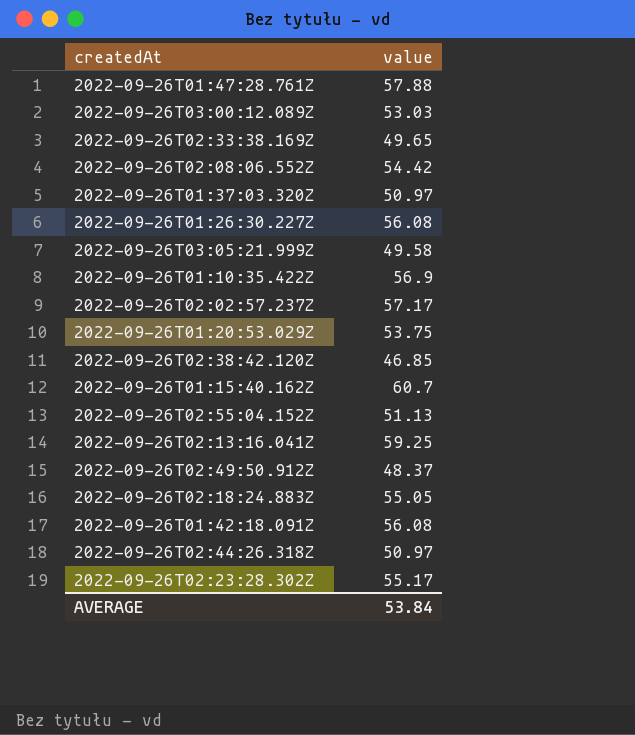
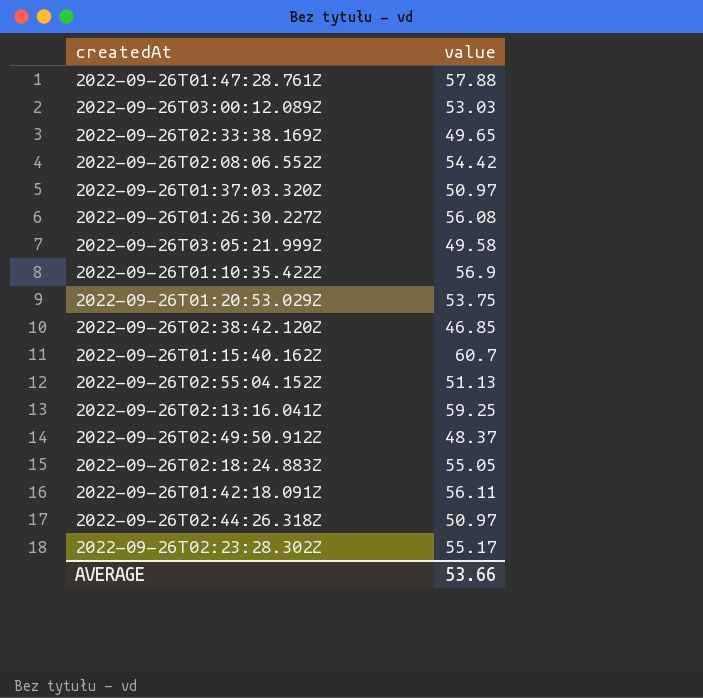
row 2022-09-26T02:02:57.237Z: 57.17 -> none
2022-09-26T01:42:18.091Z | value: 56.08 -> 56.11
AVERAGE | value: 53.84 -> 53.66

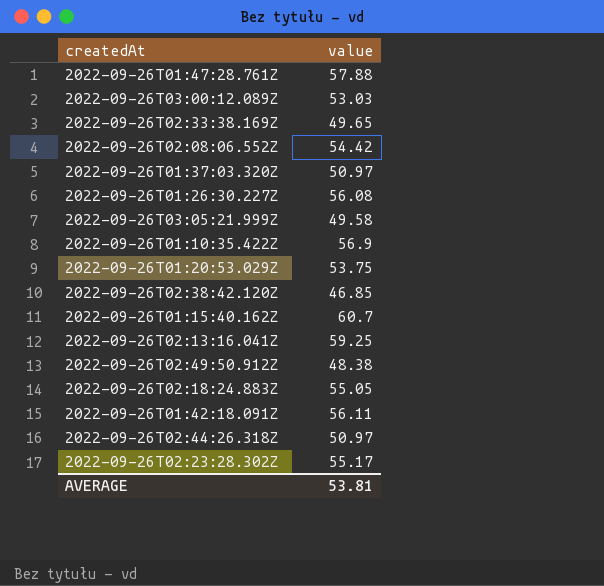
row 2022-09-26T02:55:04.152Z: 51.13 -> none
2022-09-26T02:49:50.912Z | value: 48.37 -> 48.38
AVERAGE | value: 53.66 -> 53.81

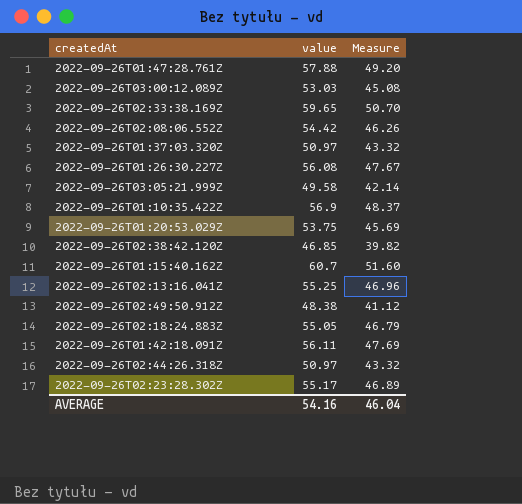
column Measure | formula: none -> [value] * 0.85
2022-09-26T02:33:38.169Z | value: 49.65 -> 59.65
2022-09-26T02:13:16.041Z | value: 59.25 -> 55.25
AVERAGE | value: 53.81 -> 54.16

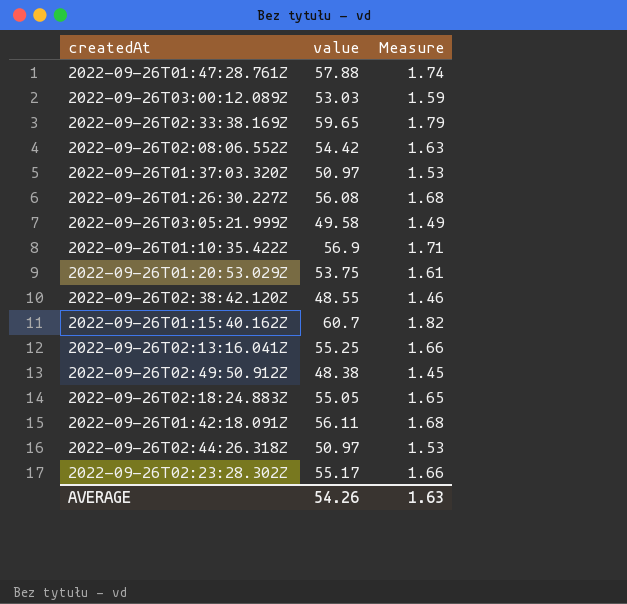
column Measure | formula: [value] * 0.85 -> [value] * 0.03
2022-09-26T02:38:42.120Z | value: 46.85 -> 48.55
AVERAGE | value: 54.16 -> 54.26
AVERAGE | Measure: 46.04 -> 1.63

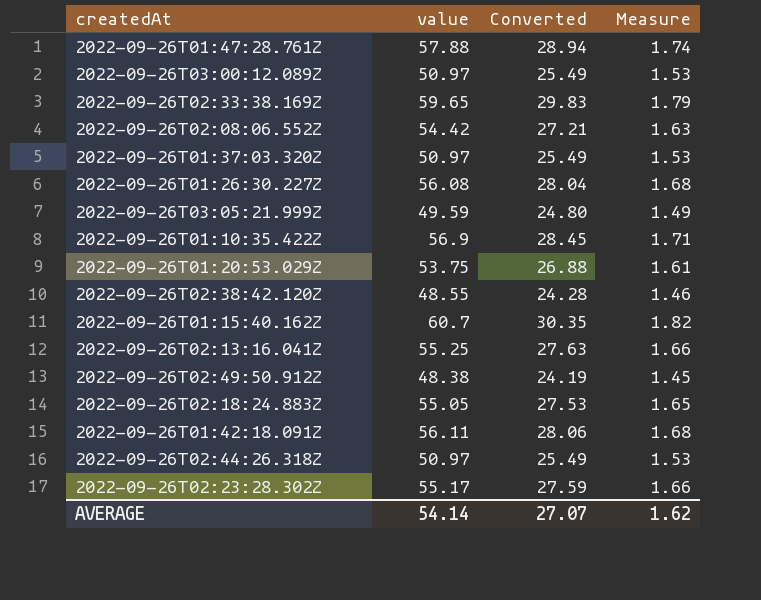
column Converted | formula: none -> [value] * 0.5
2022-09-26T03:00:12.089Z | value: 53.03 -> 50.97
2022-09-26T03:00:12.089Z | Measure: 1.59 -> 1.53
2022-09-26T03:05:21.999Z | value: 49.58 -> 49.59
AVERAGE | value: 54.26 -> 54.14
AVERAGE | Measure: 1.63 -> 1.62

